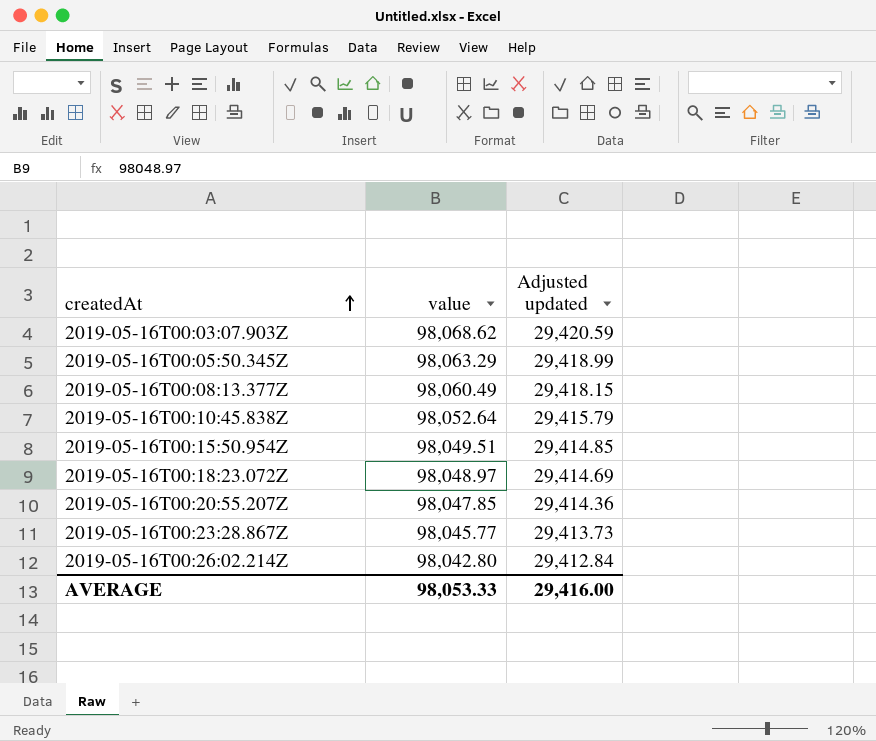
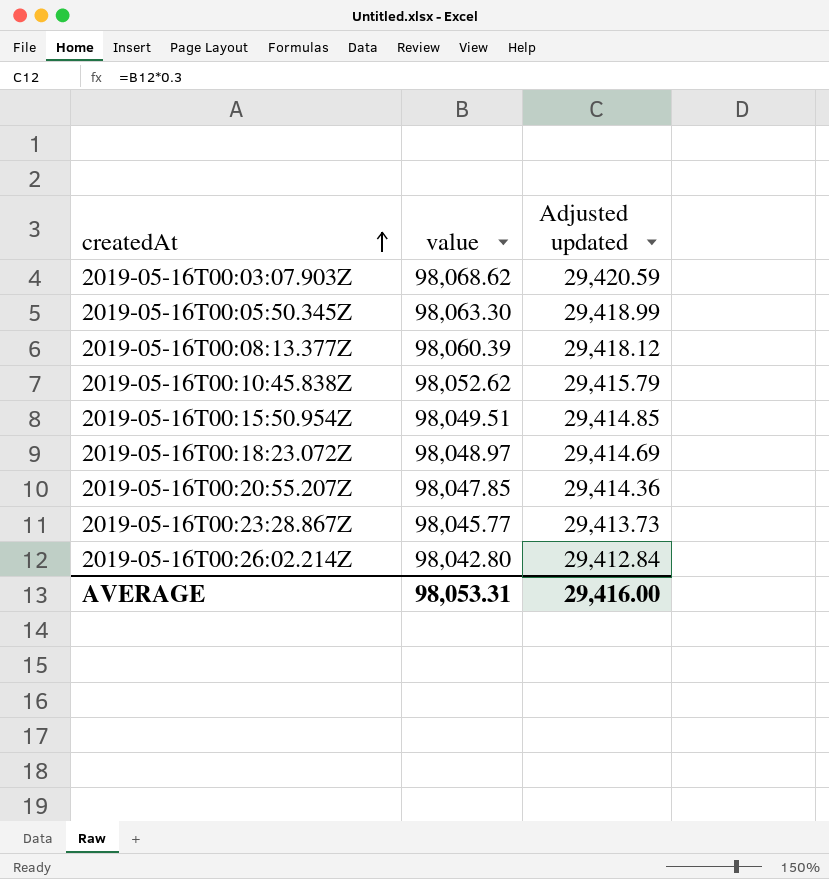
2019-05-16T00:05:50.345Z | value: 98,063.29 -> 98,063.30
2019-05-16T00:08:13.377Z | value: 98,060.49 -> 98,060.39
2019-05-16T00:08:13.377Z | Adjusted updated: 29,418.15 -> 29,418.12
2019-05-16T00:10:45.838Z | value: 98,052.64 -> 98,052.62
AVERAGE | value: 98,053.33 -> 98,053.31

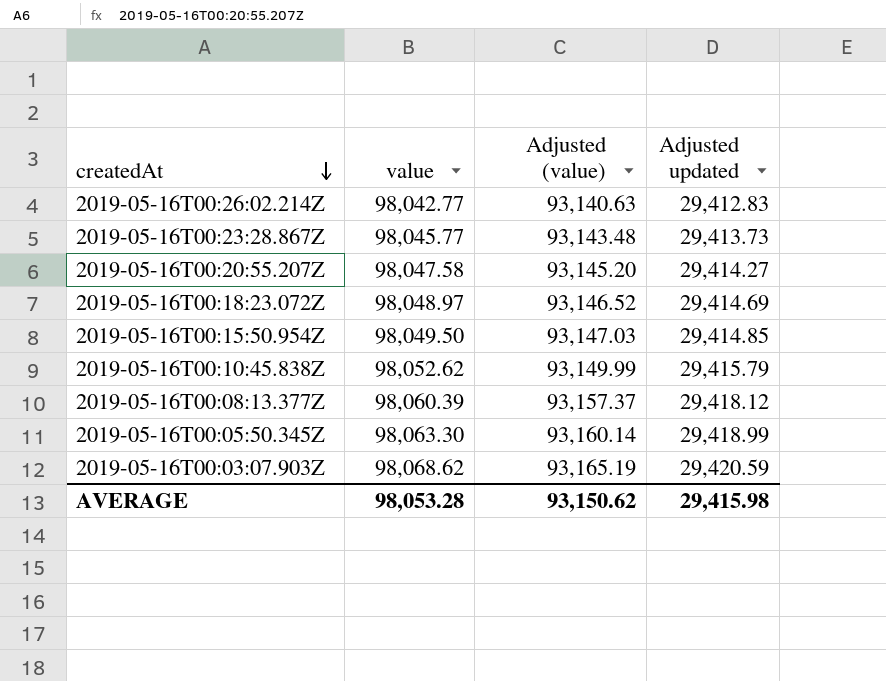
row order: createdAt ascending -> createdAt descending
column Adjusted (value) | formula: none -> [value] * 0.95
2019-05-16T00:26:02.214Z | value: 98,042.80 -> 98,042.77
2019-05-16T00:26:02.214Z | Adjusted updated: 29,412.84 -> 29,412.83
2019-05-16T00:20:55.207Z | value: 98,047.85 -> 98,047.58
2019-05-16T00:20:55.207Z | Adjusted updated: 29,414.36 -> 29,414.27
2019-05-16T00:15:50.954Z | value: 98,049.51 -> 98,049.50
AVERAGE | value: 98,053.31 -> 98,053.28
AVERAGE | Adjusted updated: 29,416.00 -> 29,415.98

